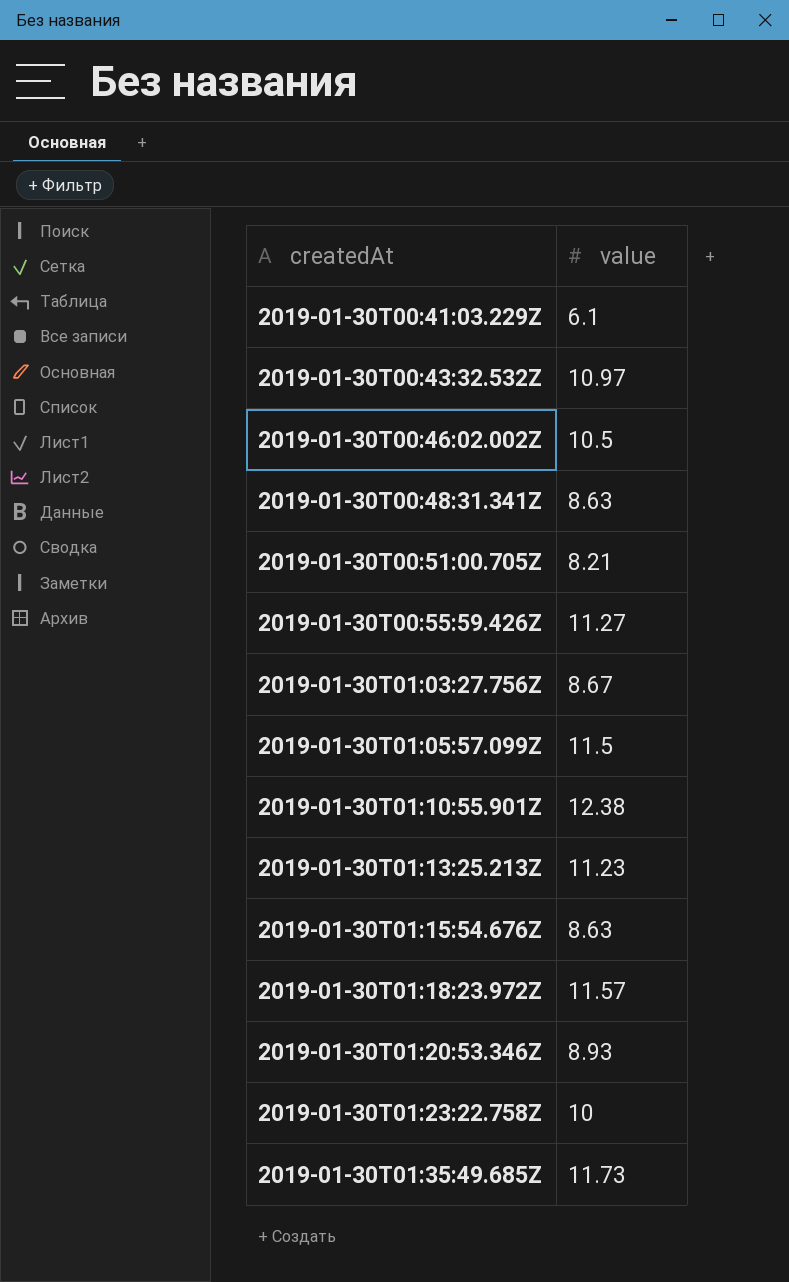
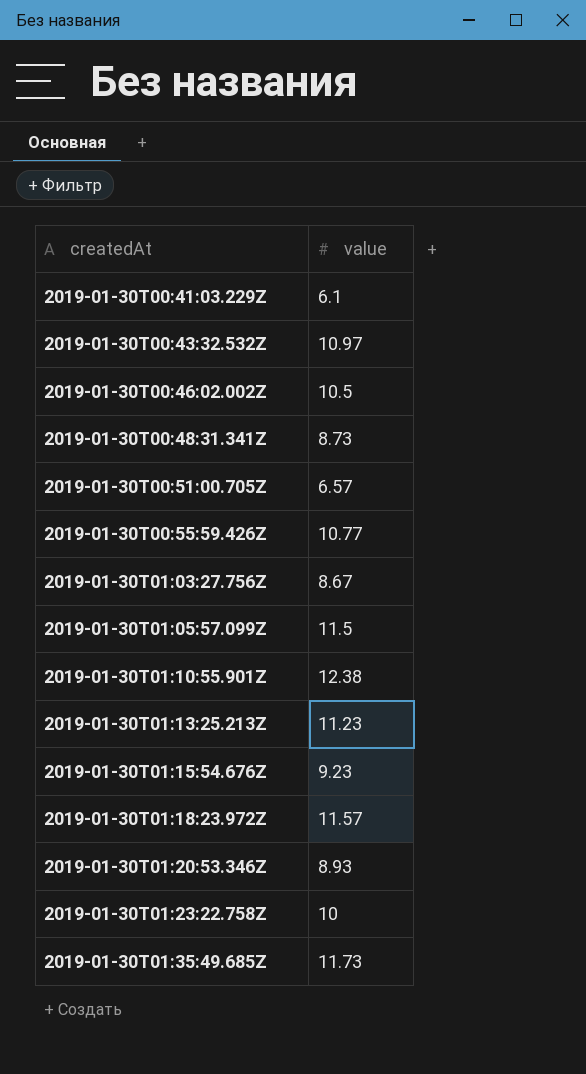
2019-01-30T00:48:31.341Z | value: 8.63 -> 8.73
2019-01-30T00:51:00.705Z | value: 8.21 -> 6.57
2019-01-30T00:55:59.426Z | value: 11.27 -> 10.77
2019-01-30T01:15:54.676Z | value: 8.63 -> 9.23

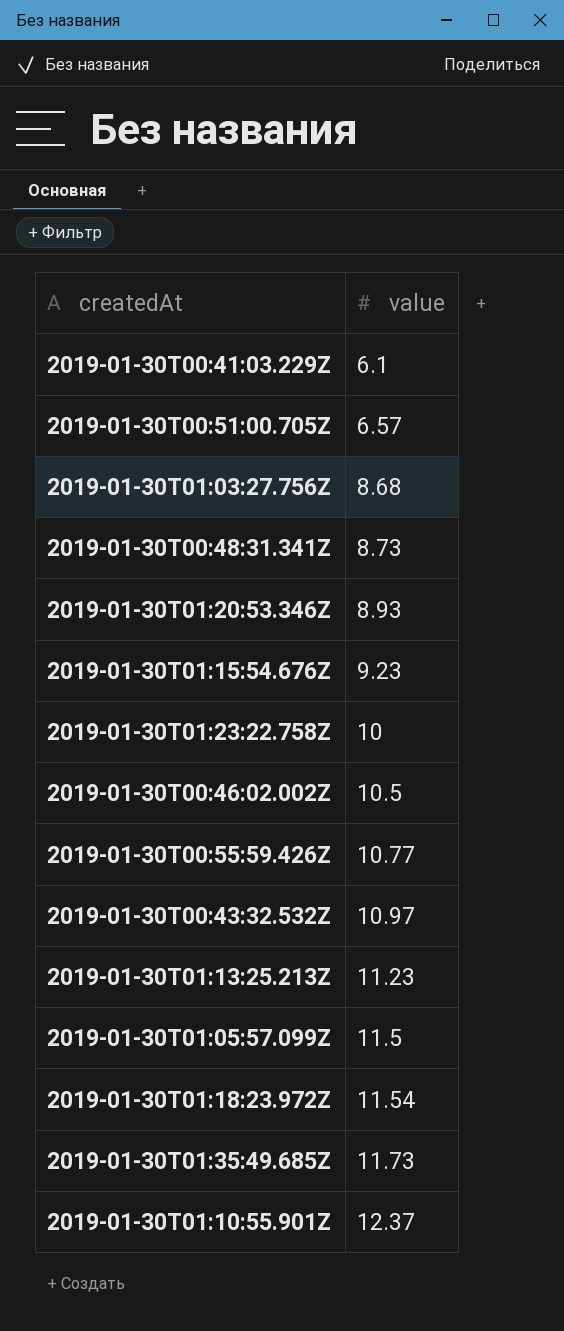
row order: createdAt ascending -> value ascending
2019-01-30T01:03:27.756Z | value: 8.67 -> 8.68
2019-01-30T01:18:23.972Z | value: 11.57 -> 11.54
2019-01-30T01:10:55.901Z | value: 12.38 -> 12.37

